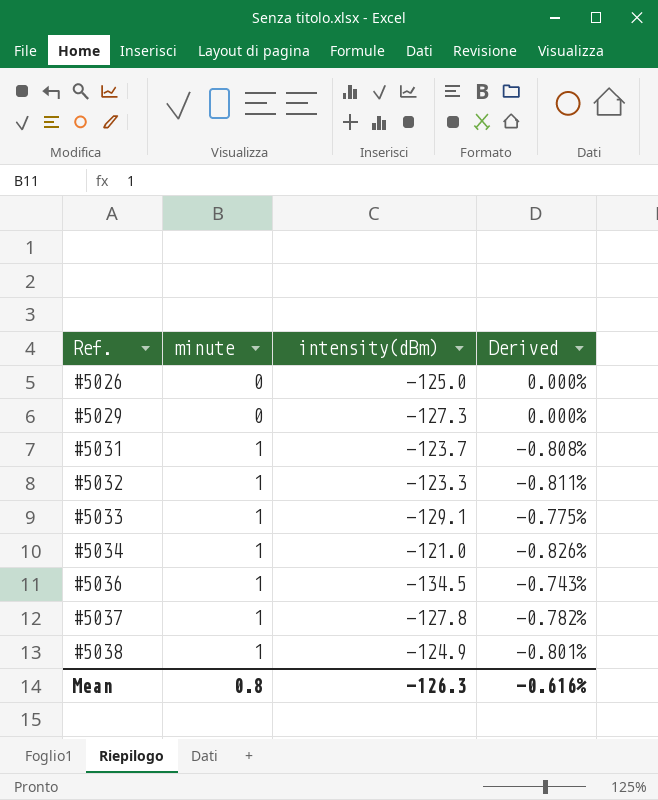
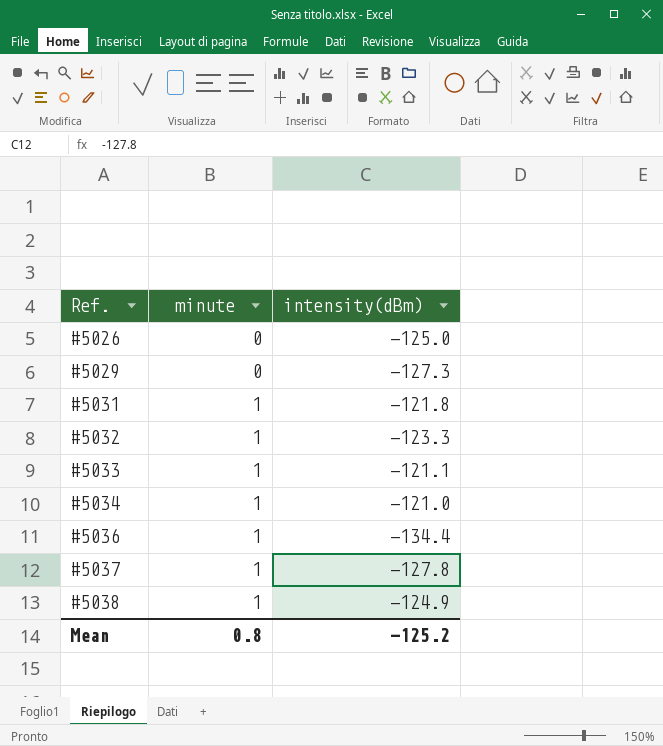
column Derived | formula: [minute] / [intensity(dBm)] -> none
#5031 | intensity(dBm): -123.7 -> -121.8
#5033 | intensity(dBm): -129.1 -> -121.1
#5036 | intensity(dBm): -134.5 -> -134.4
Mean | intensity(dBm): -126.3 -> -125.2

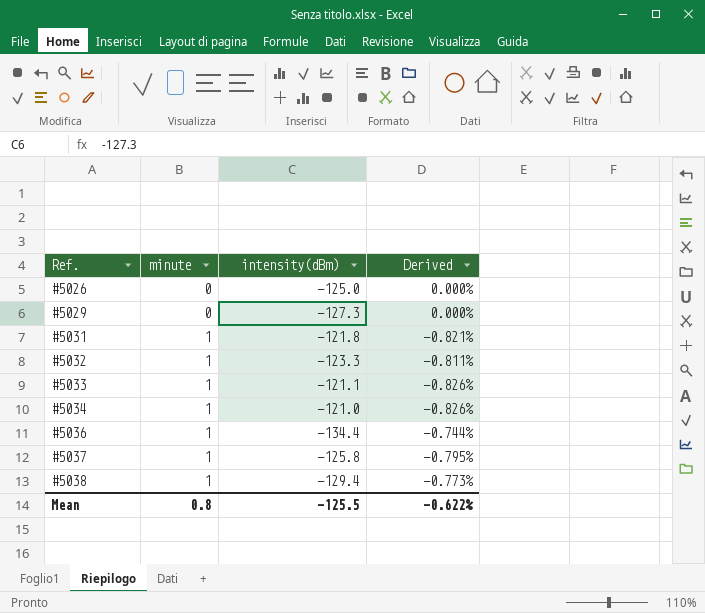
column Derived | formula: none -> [minute] / [intensity(dBm)]
#5037 | intensity(dBm): -127.8 -> -125.8
#5038 | intensity(dBm): -124.9 -> -129.4
Mean | intensity(dBm): -125.2 -> -125.5

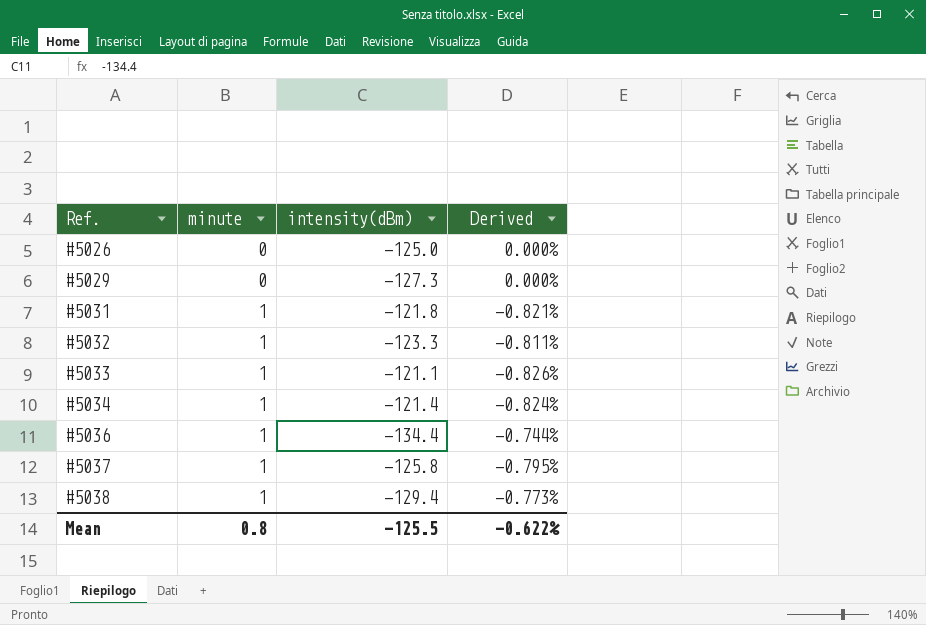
#5034 | intensity(dBm): -121.0 -> -121.4
#5034 | Derived: -0.826% -> -0.824%

